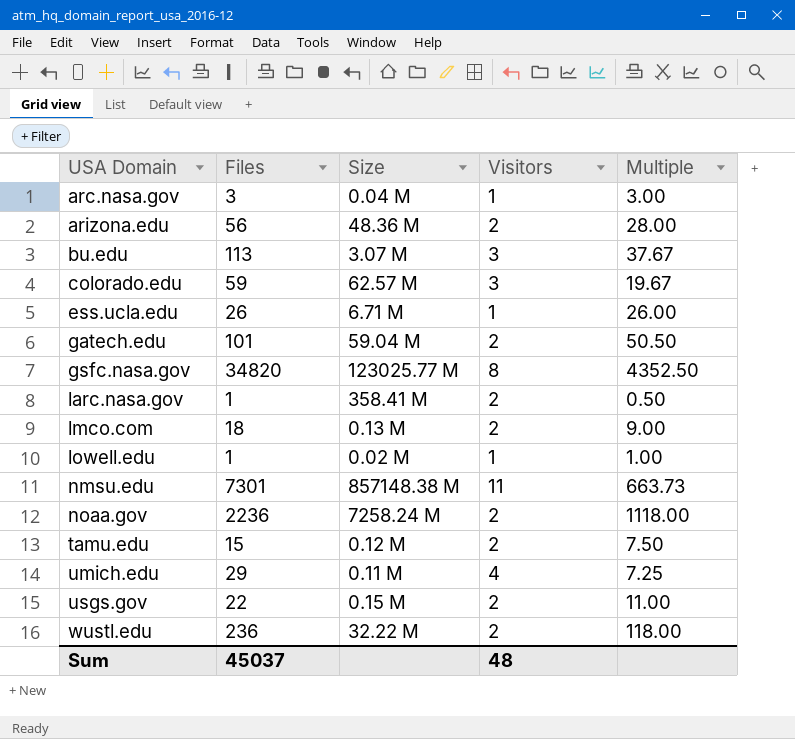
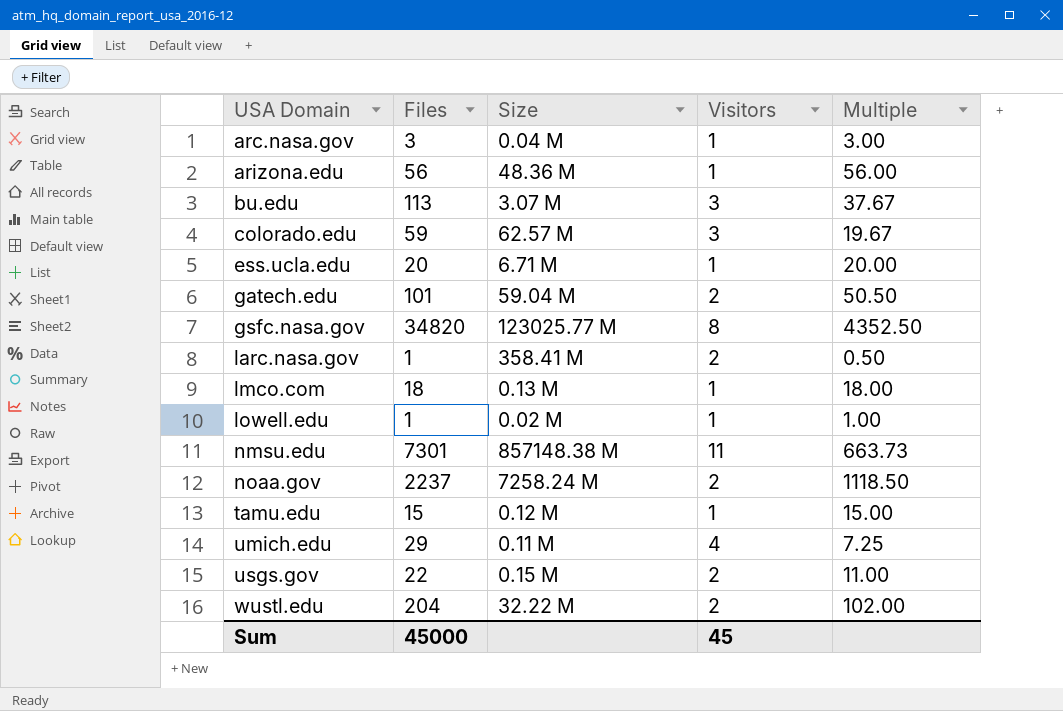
arizona.edu | Visitors: 2 -> 1
arizona.edu | Multiple: 28.00 -> 56.00
ess.ucla.edu | Files: 26 -> 20
ess.ucla.edu | Multiple: 26.00 -> 20.00
lmco.com | Visitors: 2 -> 1
lmco.com | Multiple: 9.00 -> 18.00
noaa.gov | Files: 2236 -> 2237
noaa.gov | Multiple: 1118.00 -> 1118.50
tamu.edu | Visitors: 2 -> 1
tamu.edu | Multiple: 7.50 -> 15.00
wustl.edu | Files: 236 -> 204
wustl.edu | Multiple: 118.00 -> 102.00
Sum | Files: 45037 -> 45000
Sum | Visitors: 48 -> 45

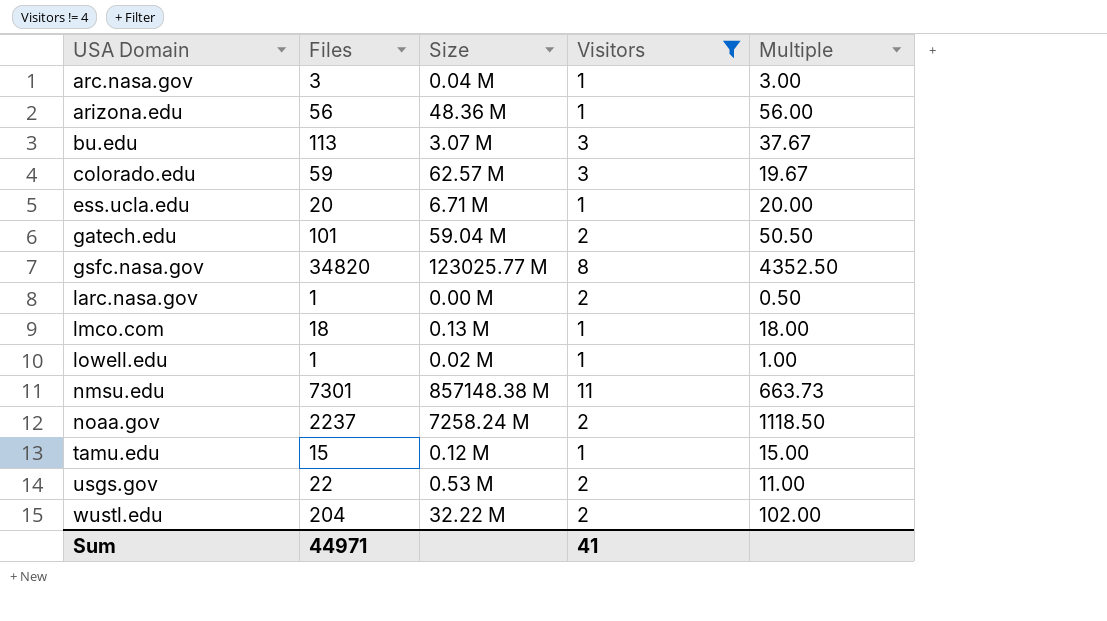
filter: none -> Visitors != 4
larc.nasa.gov | Size: 358.41 M -> 0.00 M
usgs.gov | Size: 0.15 M -> 0.53 M
Sum | Files: 45000 -> 44971
Sum | Visitors: 45 -> 41

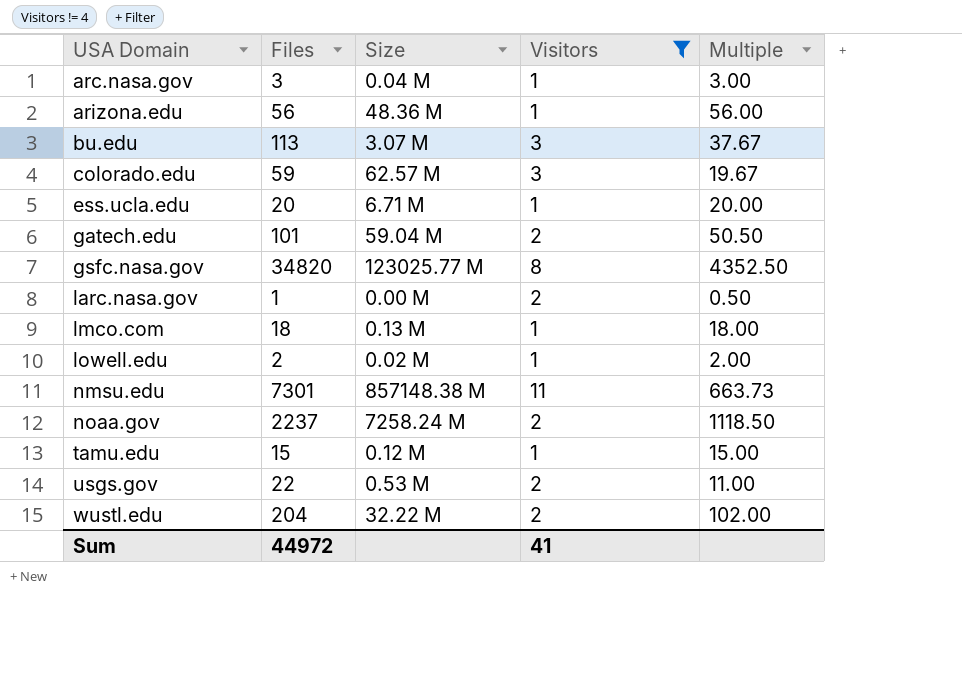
lowell.edu | Files: 1 -> 2
lowell.edu | Multiple: 1.00 -> 2.00
Sum | Files: 44971 -> 44972

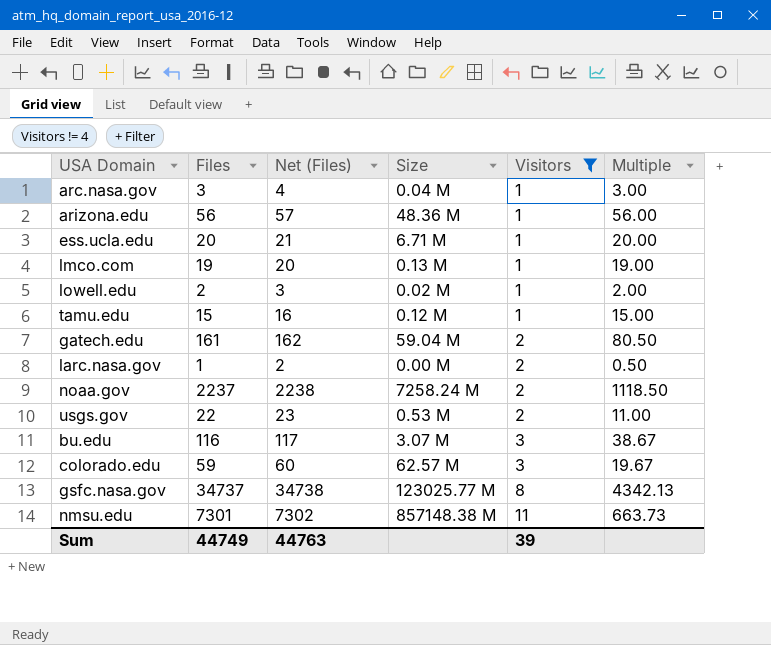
row order: USA Domain ascending -> Visitors ascending
column Net (Files) | formula: none -> [Files] + 1
row wustl.edu: 204 | 32.22 M | 2 | 102.00 -> none
lmco.com | Files: 18 -> 19
lmco.com | Multiple: 18.00 -> 19.00
gatech.edu | Files: 101 -> 161
gatech.edu | Multiple: 50.50 -> 80.50
bu.edu | Files: 113 -> 116
bu.edu | Multiple: 37.67 -> 38.67
gsfc.nasa.gov | Files: 34820 -> 34737
gsfc.nasa.gov | Multiple: 4352.50 -> 4342.13
Sum | Files: 44972 -> 44749
Sum | Visitors: 41 -> 39

